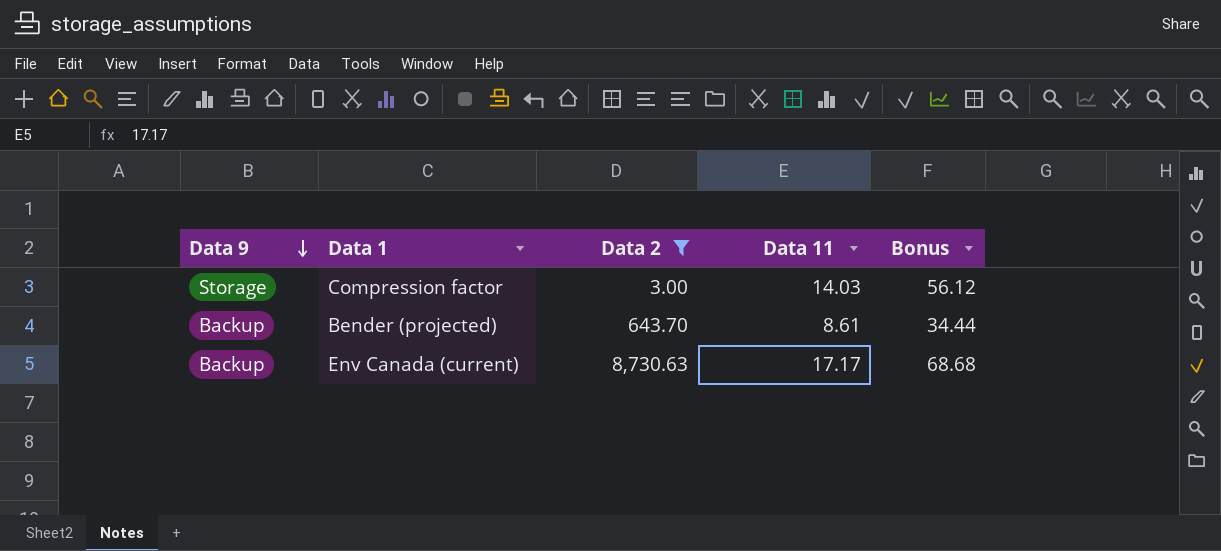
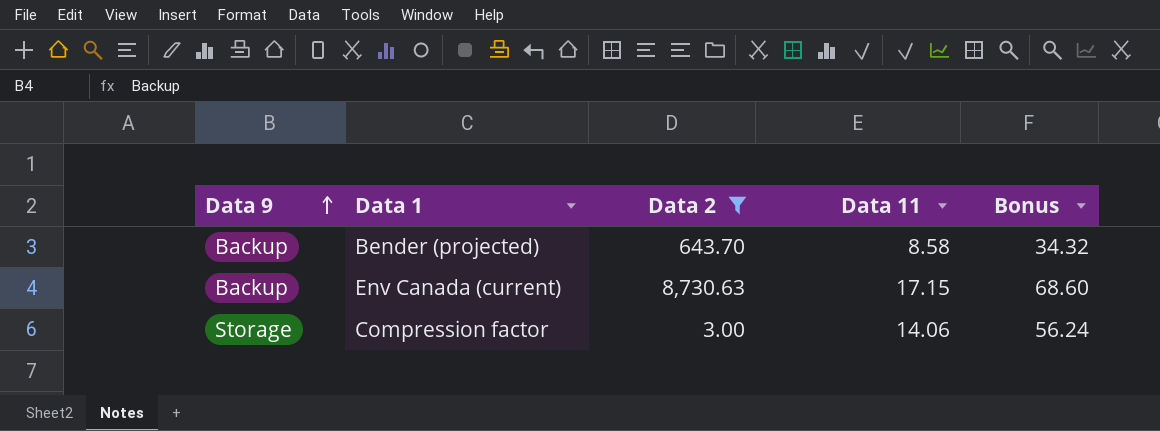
row order: Data 9 descending -> Data 9 ascending
Bender (projected) | Data 11: 8.61 -> 8.58
Bender (projected) | Bonus: 34.44 -> 34.32
Env Canada (current) | Data 11: 17.17 -> 17.15
Env Canada (current) | Bonus: 68.68 -> 68.60
Compression factor | Data 11: 14.03 -> 14.06
Compression factor | Bonus: 56.12 -> 56.24

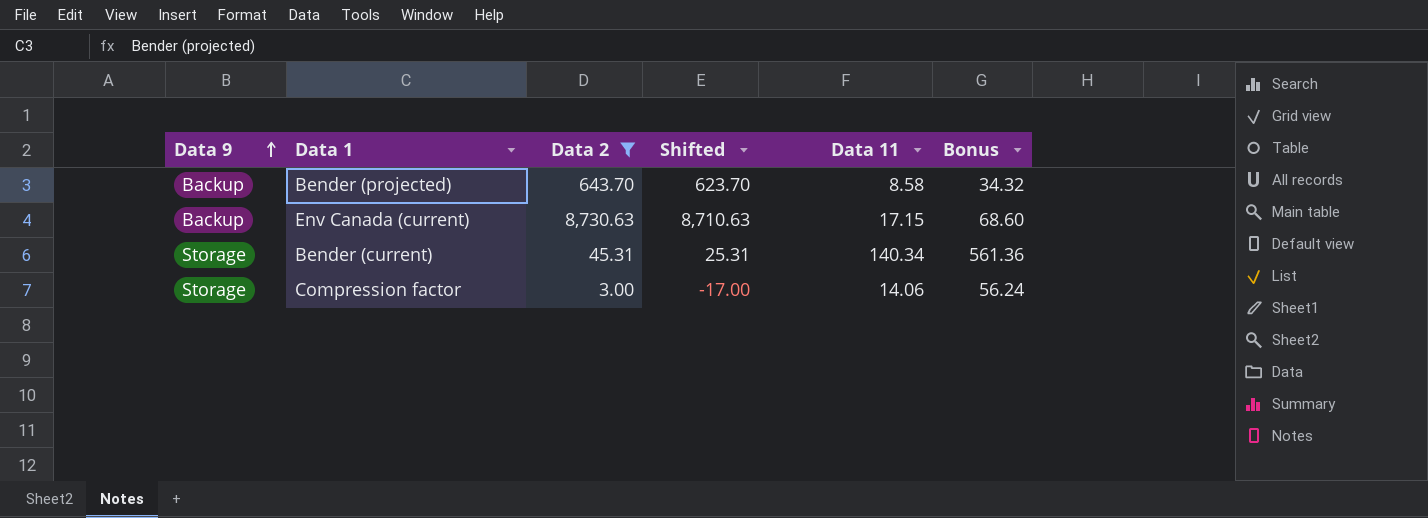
column Shifted | formula: none -> [Data 2] - 20
row Bender (current): none -> Storage | 45.31 | 25.31 | 140.34 | 561.36

